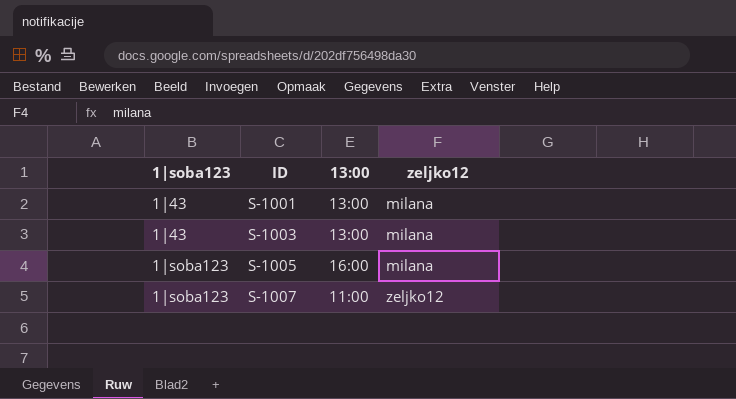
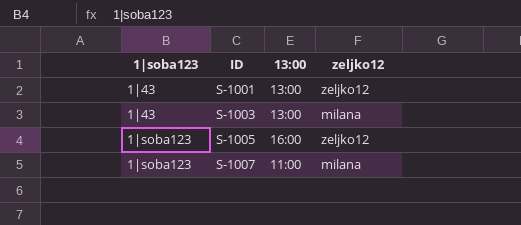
S-1001 | zeljko12: milana -> zeljko12
S-1005 | zeljko12: milana -> zeljko12
S-1007 | zeljko12: zeljko12 -> milana

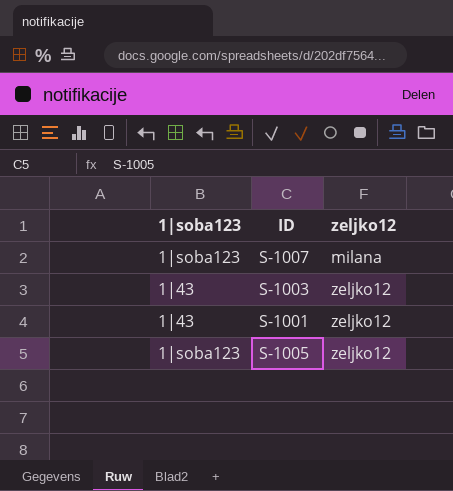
row order: 1|soba123 ascending -> zeljko12 ascending
column 13:00 | position: 3 -> none
S-1003 | zeljko12: milana -> zeljko12

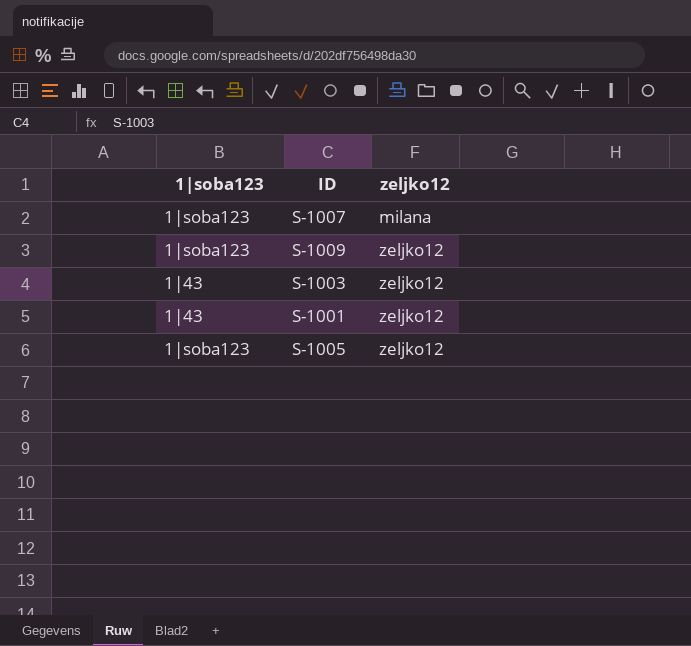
row S-1009: none -> 1|soba123 | zeljko12

